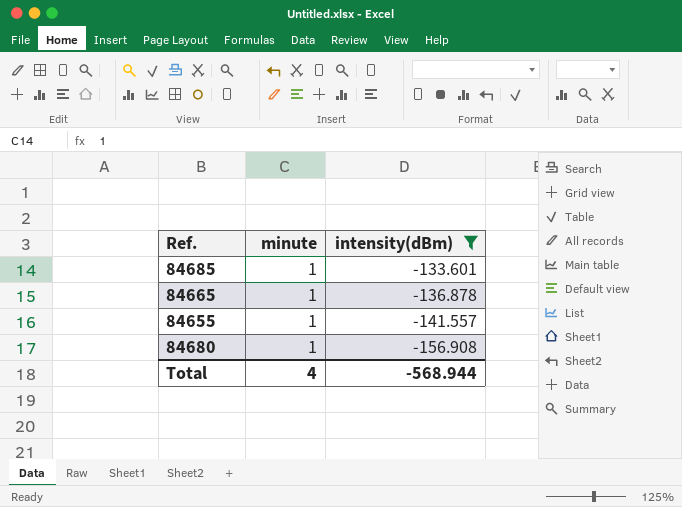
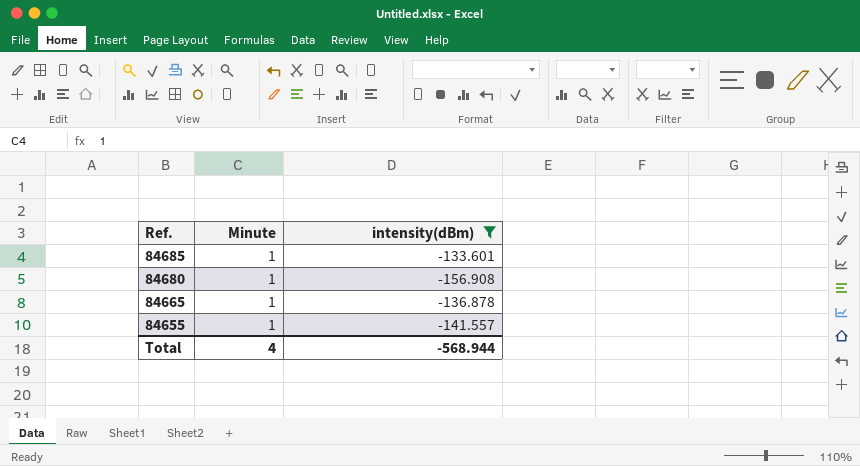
row order: intensity(dBm) descending -> Ref. descending
column name: minute -> Minute

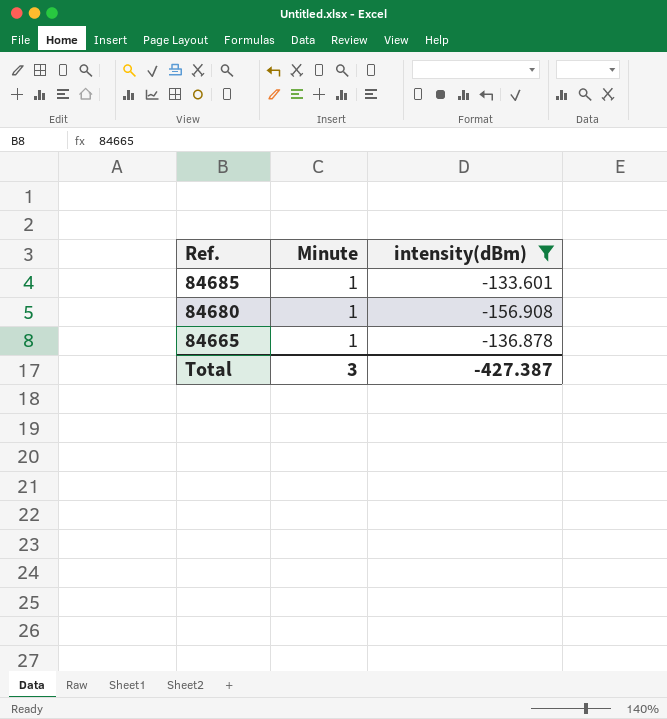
row 84655: 1 | -141.557 -> none
Total | Minute: 4 -> 3
Total | intensity(dBm): -568.944 -> -427.387

